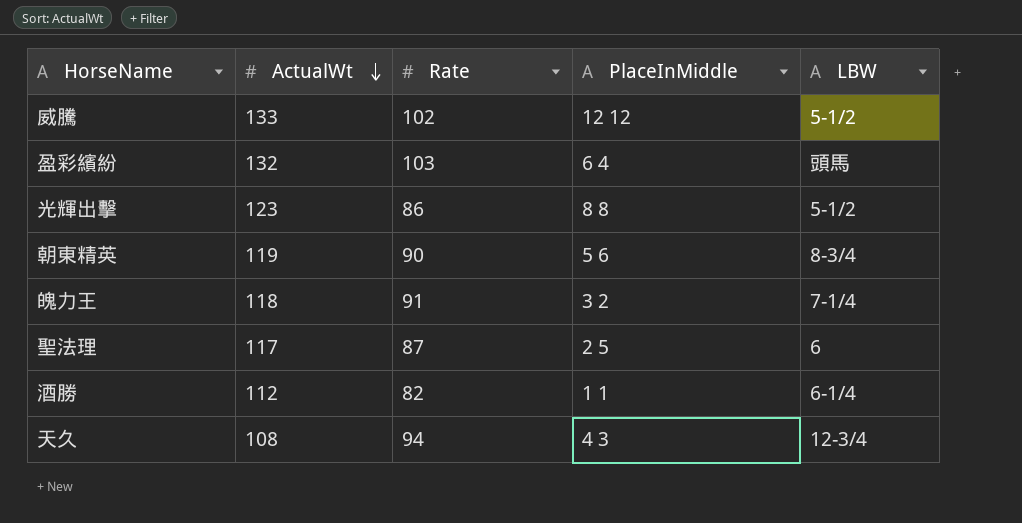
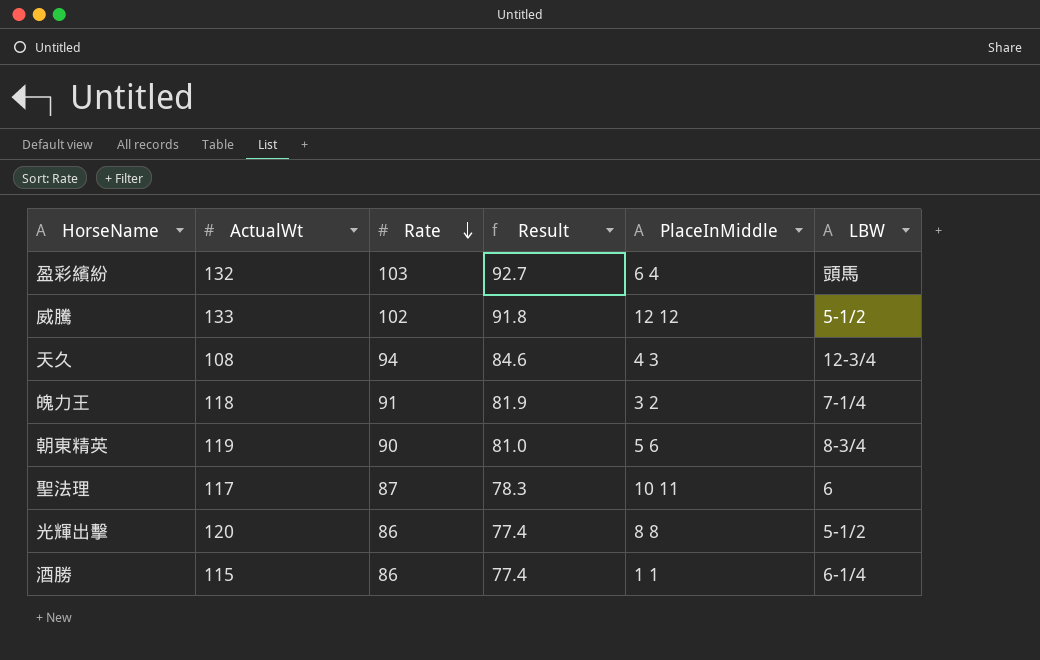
row order: ActualWt descending -> Rate descending
column Result | formula: none -> [Rate] * 0.9
聖法理 | PlaceInMiddle: 2 5 -> 10 11
光輝出擊 | ActualWt: 123 -> 120
酒勝 | ActualWt: 112 -> 115
酒勝 | Rate: 82 -> 86

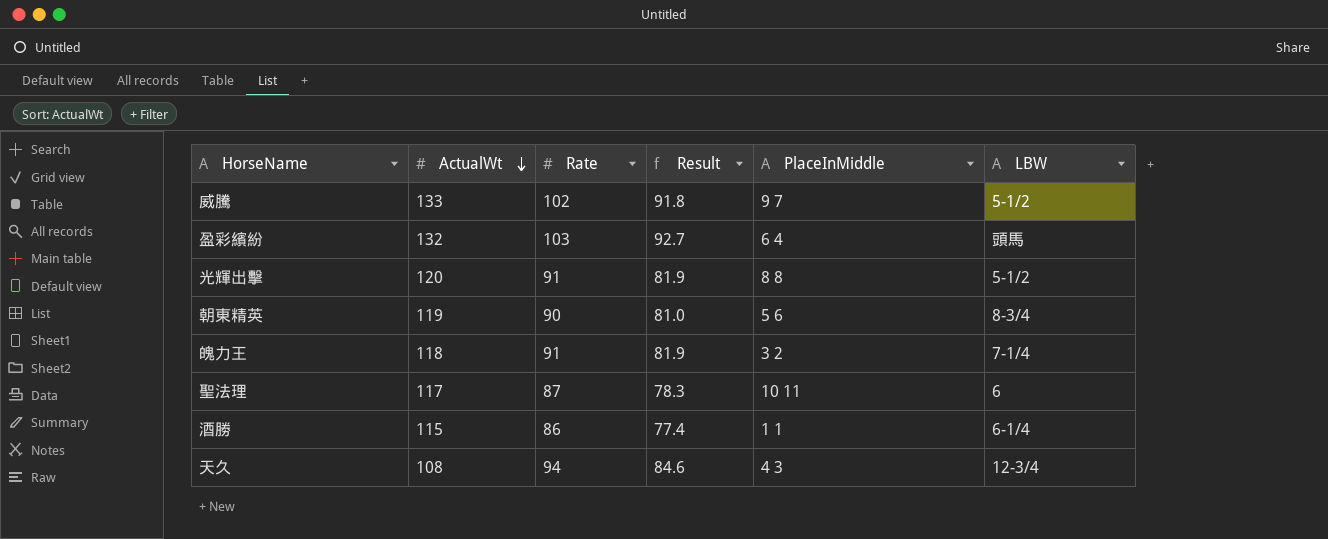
row order: Rate descending -> ActualWt descending
威騰 | PlaceInMiddle: 12 12 -> 9 7
光輝出擊 | Rate: 86 -> 91
光輝出擊 | Result: 77.4 -> 81.9

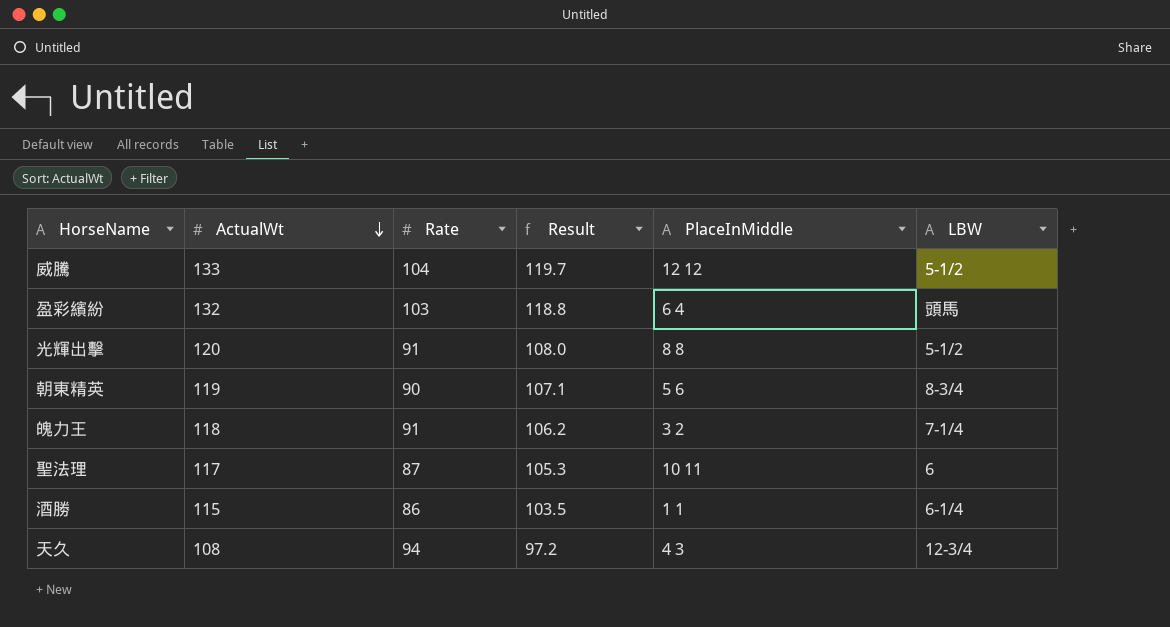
column Result | formula: [Rate] * 0.9 -> [ActualWt] * 0.9
威騰 | Rate: 102 -> 104
威騰 | PlaceInMiddle: 9 7 -> 12 12

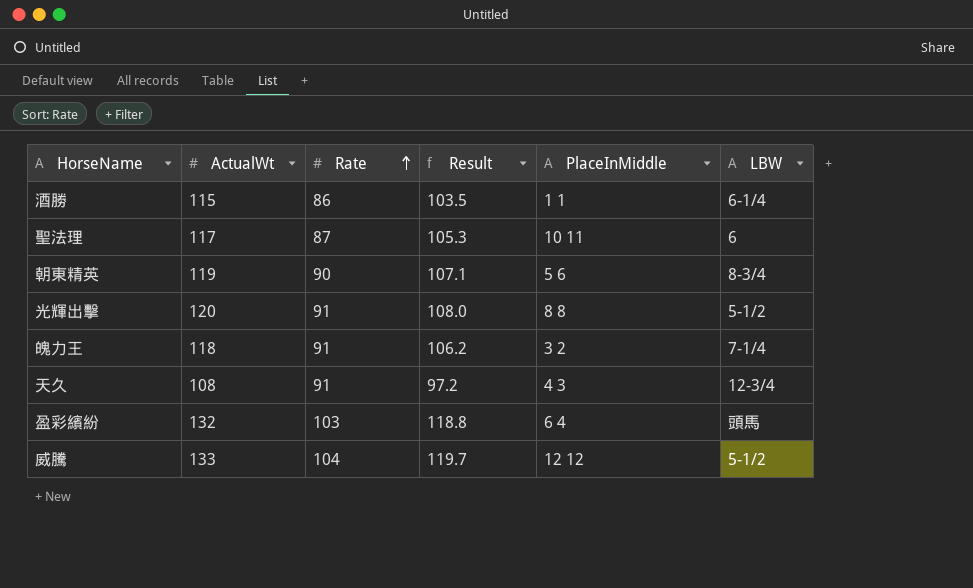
row order: ActualWt descending -> Rate ascending
天久 | Rate: 94 -> 91

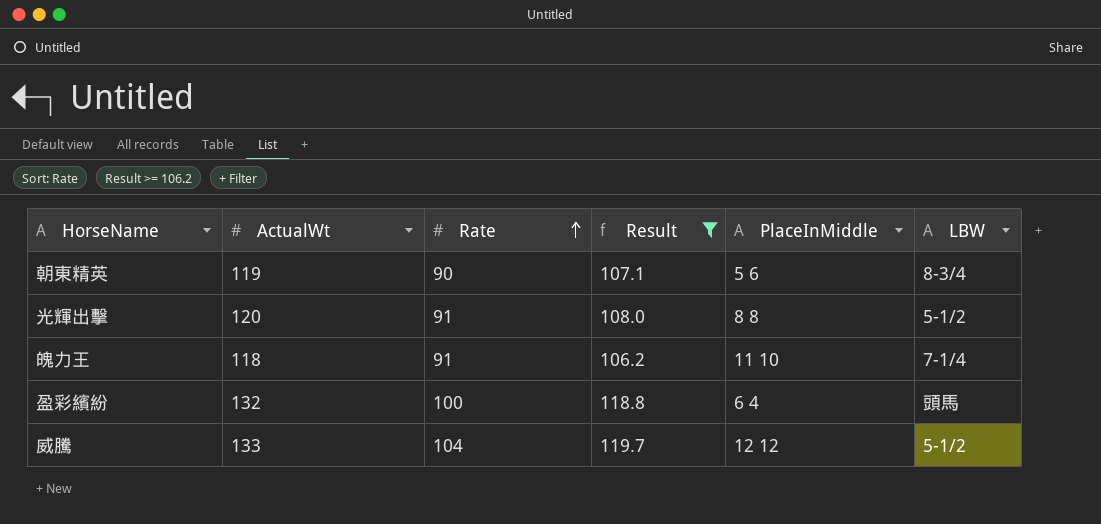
filter: none -> Result >= 106.2
魄力王 | PlaceInMiddle: 3 2 -> 11 10
盈彩繽紛 | Rate: 103 -> 100

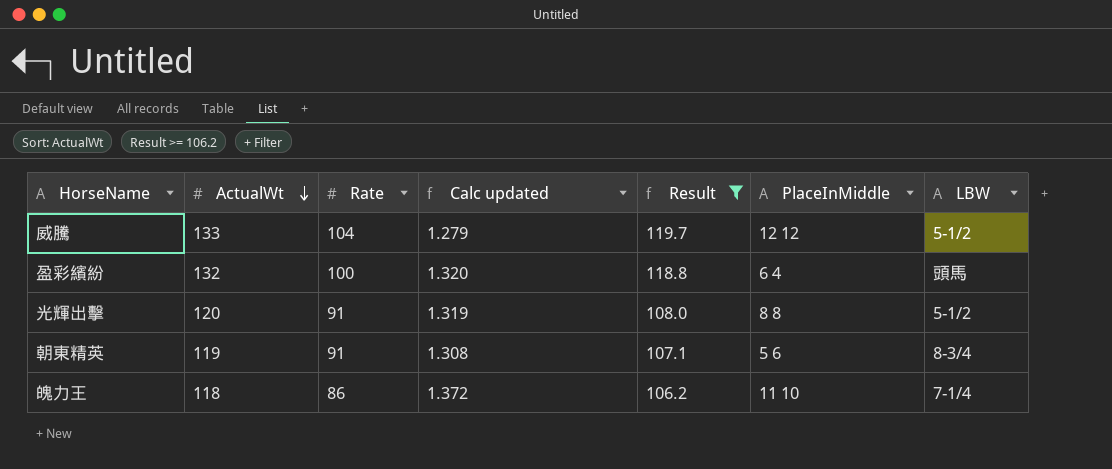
row order: Rate ascending -> ActualWt descending
column Calc updated | formula: none -> [ActualWt] / [Rate]
朝東精英 | Rate: 90 -> 91
魄力王 | Rate: 91 -> 86

